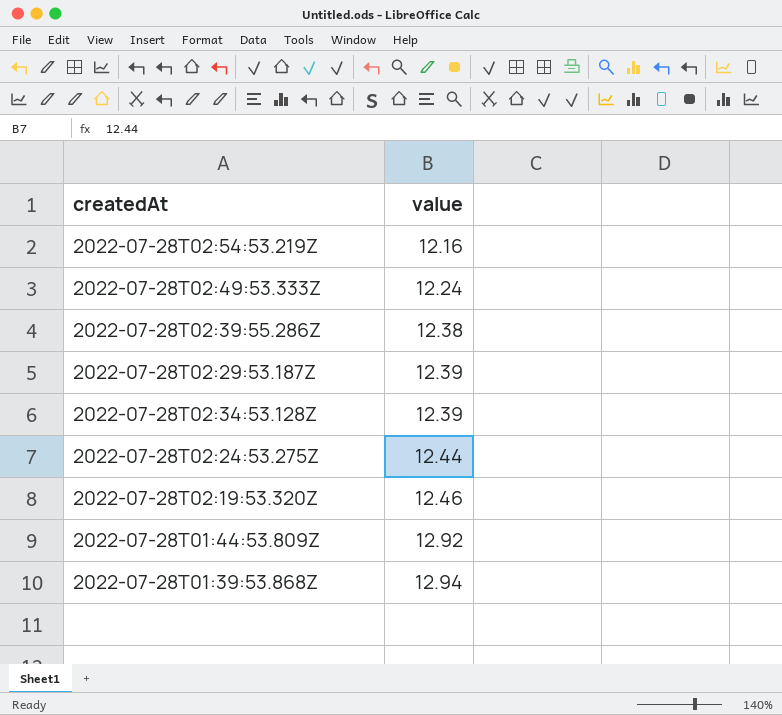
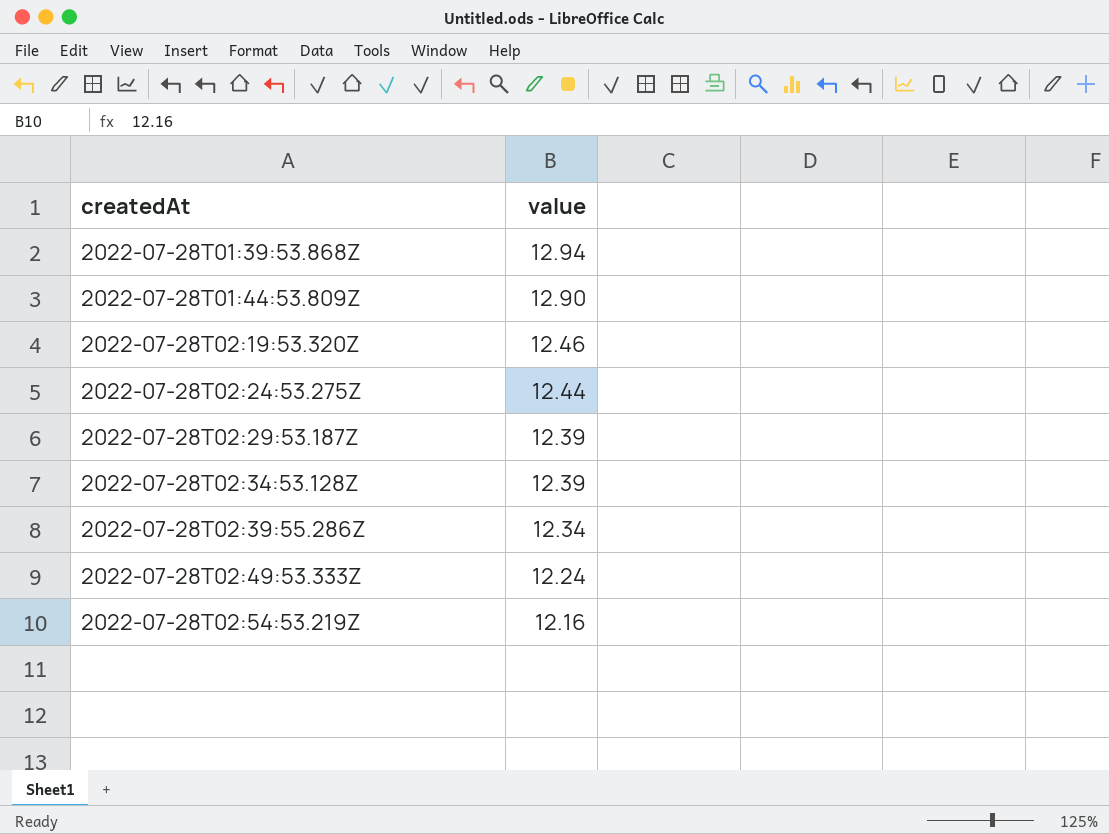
row order: value ascending -> createdAt ascending
2022-07-28T01:44:53.809Z | value: 12.92 -> 12.90
2022-07-28T02:39:55.286Z | value: 12.38 -> 12.34

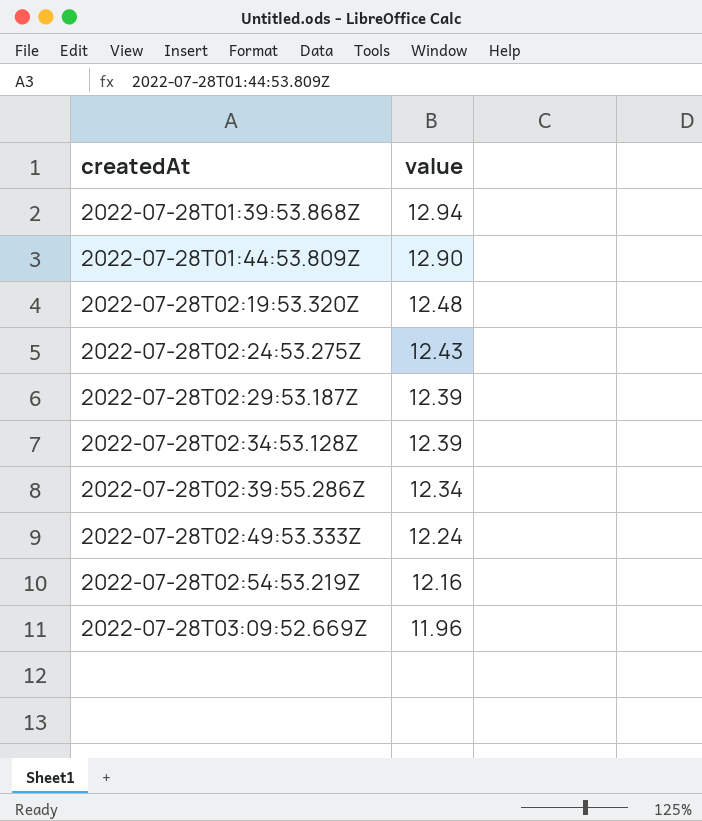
2022-07-28T02:19:53.320Z | value: 12.46 -> 12.48
2022-07-28T02:24:53.275Z | value: 12.44 -> 12.43
row 2022-07-28T03:09:52.669Z: none -> 11.96

